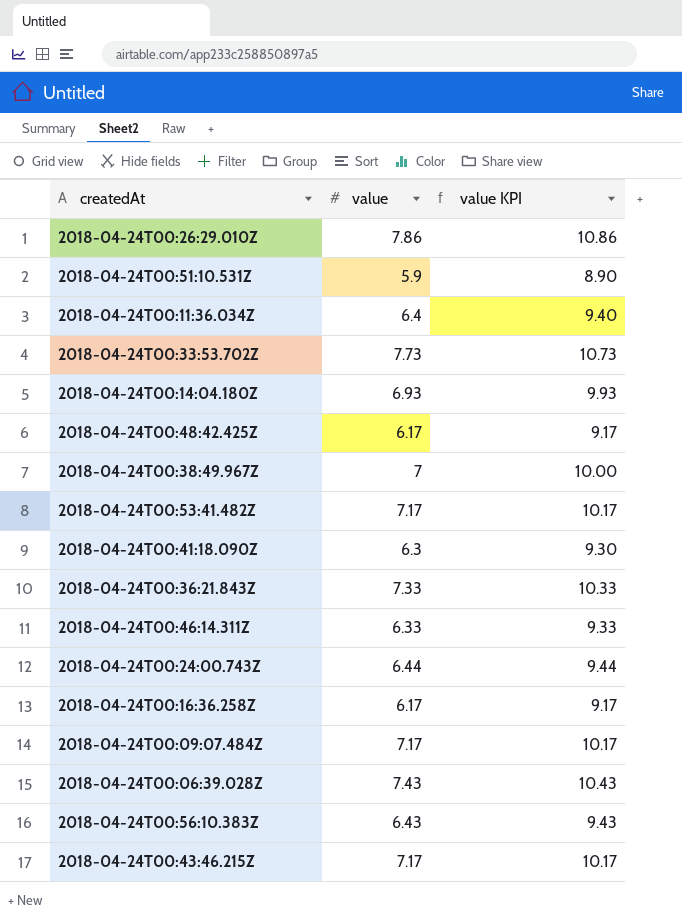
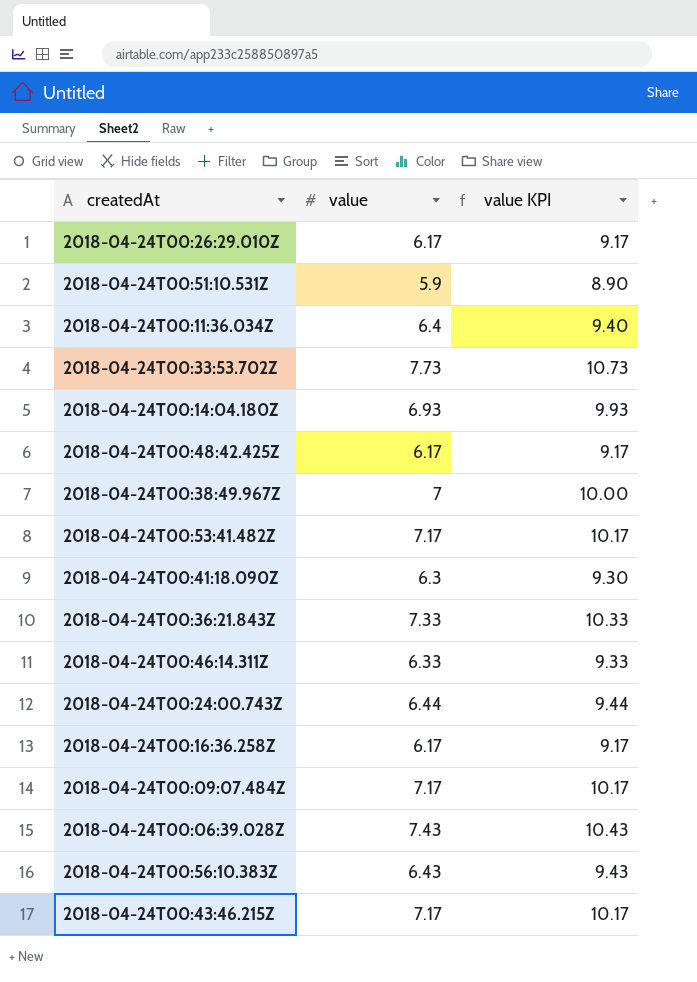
2018-04-24T00:26:29.010Z | value: 7.86 -> 6.17
2018-04-24T00:26:29.010Z | value KPI: 10.86 -> 9.17

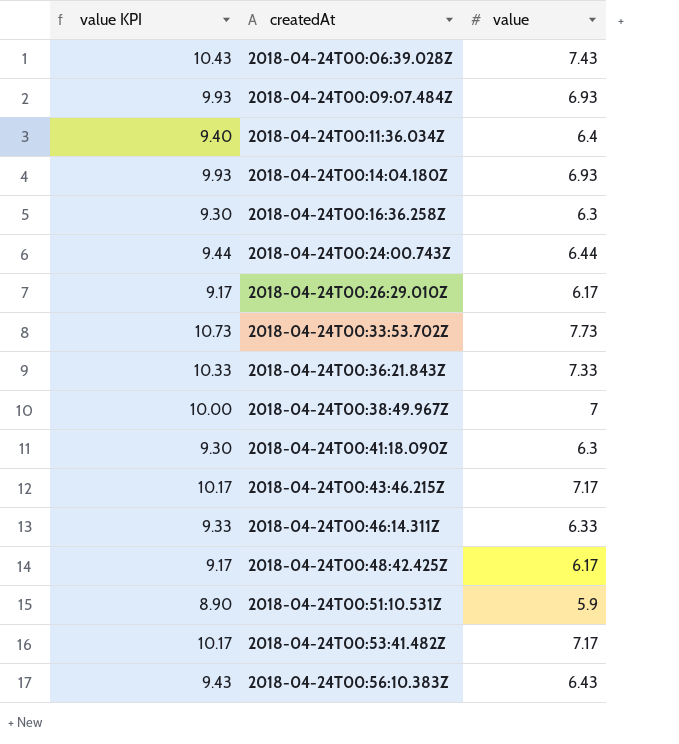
row order: none -> createdAt ascending
column value KPI | position: 3 -> 1
2018-04-24T00:09:07.484Z | value KPI: 10.17 -> 9.93
2018-04-24T00:09:07.484Z | value: 7.17 -> 6.93
2018-04-24T00:16:36.258Z | value KPI: 9.17 -> 9.30
2018-04-24T00:16:36.258Z | value: 6.17 -> 6.3

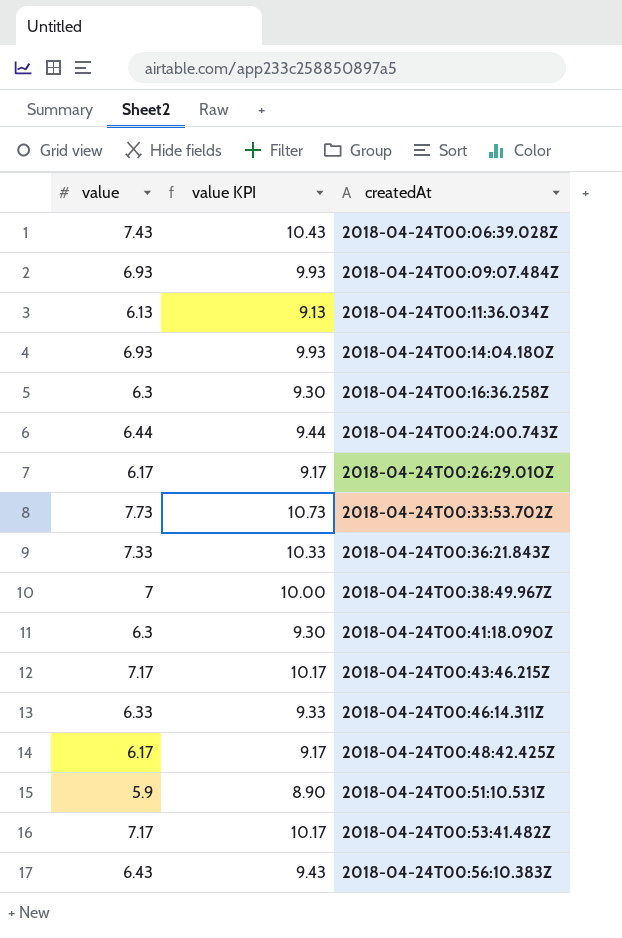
column value | position: 3 -> 1
2018-04-24T00:11:36.034Z | value: 6.4 -> 6.13
2018-04-24T00:11:36.034Z | value KPI: 9.40 -> 9.13

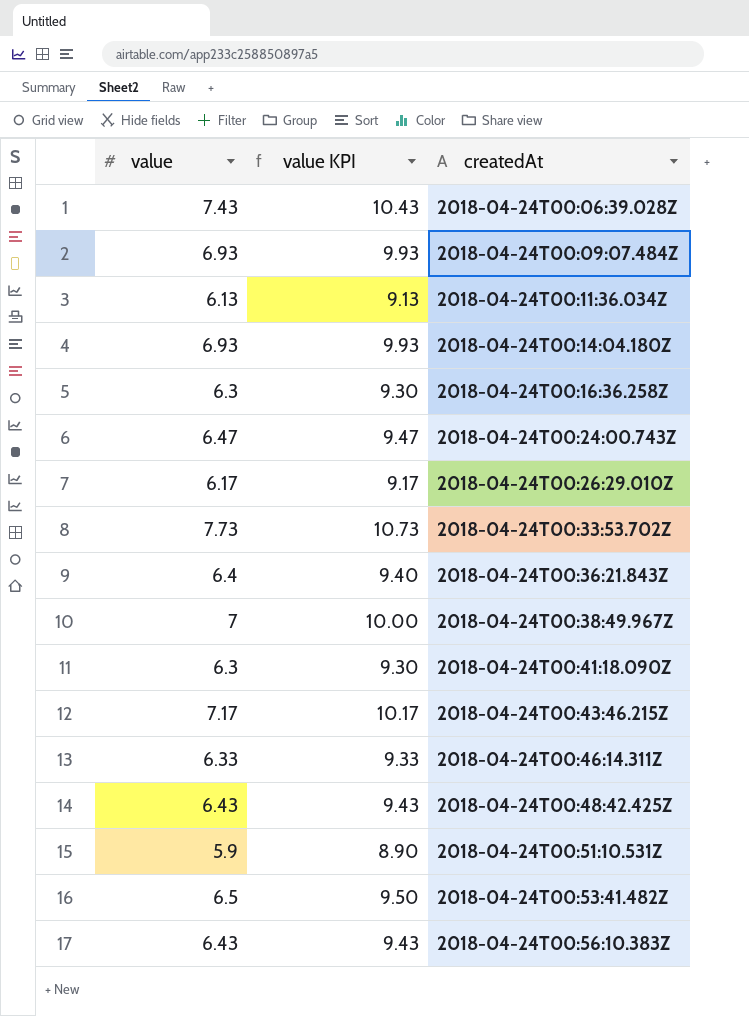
2018-04-24T00:24:00.743Z | value: 6.44 -> 6.47
2018-04-24T00:24:00.743Z | value KPI: 9.44 -> 9.47
2018-04-24T00:36:21.843Z | value: 7.33 -> 6.4
2018-04-24T00:36:21.843Z | value KPI: 10.33 -> 9.40
2018-04-24T00:48:42.425Z | value: 6.17 -> 6.43
2018-04-24T00:48:42.425Z | value KPI: 9.17 -> 9.43
2018-04-24T00:53:41.482Z | value: 7.17 -> 6.5
2018-04-24T00:53:41.482Z | value KPI: 10.17 -> 9.50

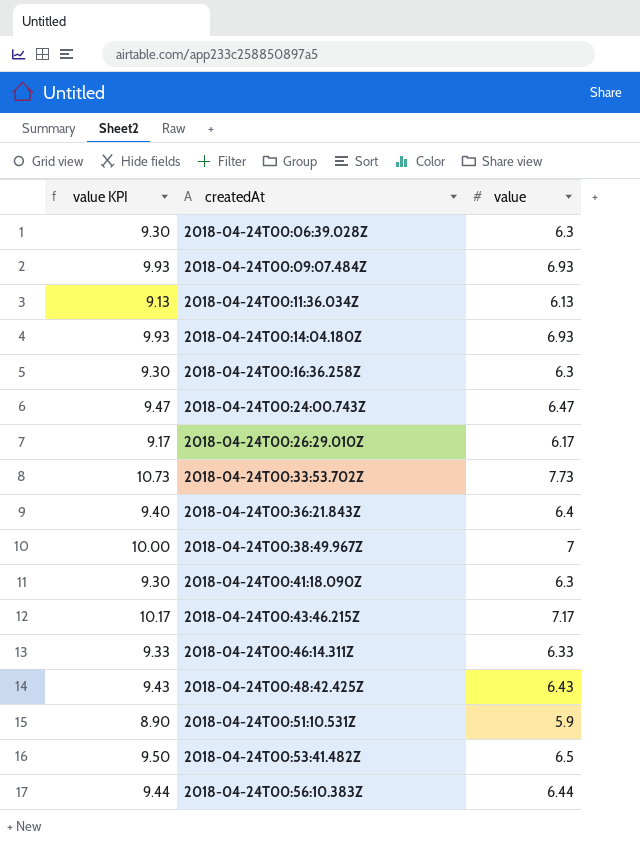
column value | position: 1 -> 3
2018-04-24T00:06:39.028Z | value KPI: 10.43 -> 9.30
2018-04-24T00:06:39.028Z | value: 7.43 -> 6.3
2018-04-24T00:56:10.383Z | value KPI: 9.43 -> 9.44
2018-04-24T00:56:10.383Z | value: 6.43 -> 6.44

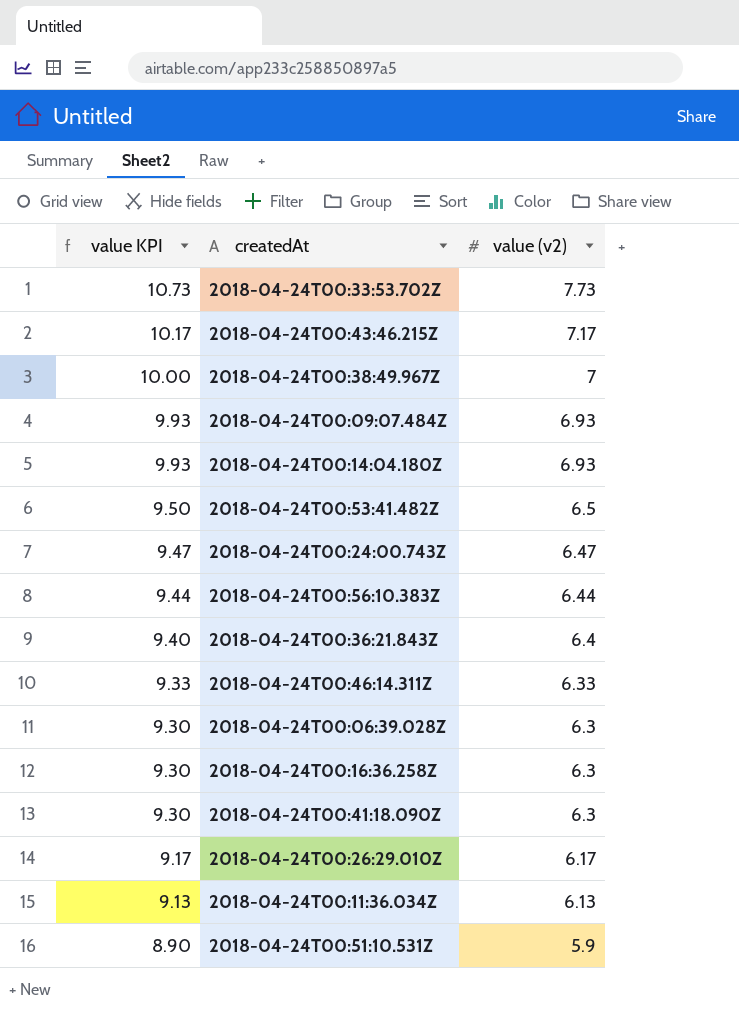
row order: createdAt ascending -> value KPI descending
column name: value -> value (v2)
row 2018-04-24T00:48:42.425Z: 9.43 | 6.43 -> none

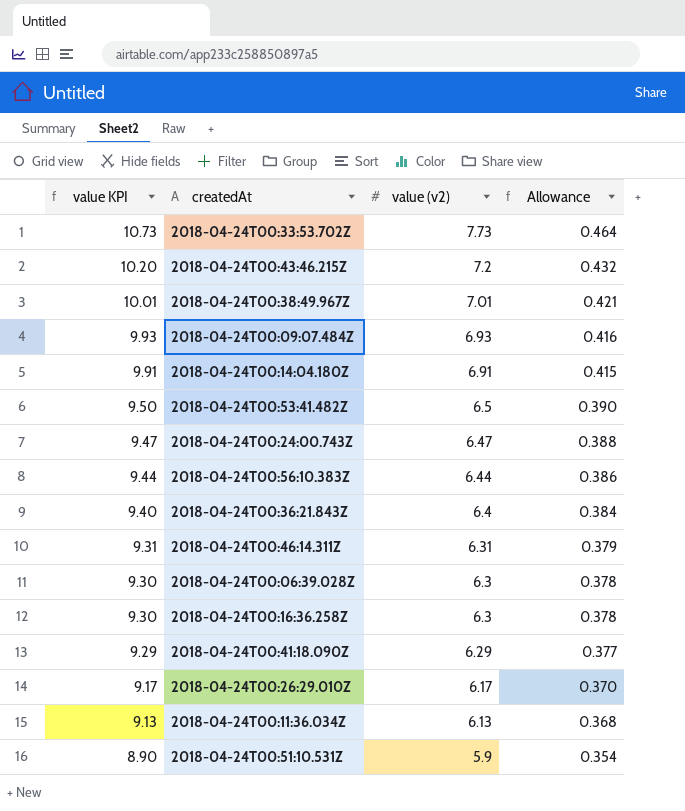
column Allowance | formula: none -> [value (v2)] * 0.06
2018-04-24T00:43:46.215Z | value KPI: 10.17 -> 10.20
2018-04-24T00:43:46.215Z | value (v2): 7.17 -> 7.2
2018-04-24T00:38:49.967Z | value KPI: 10.00 -> 10.01
2018-04-24T00:38:49.967Z | value (v2): 7 -> 7.01
2018-04-24T00:14:04.180Z | value KPI: 9.93 -> 9.91
2018-04-24T00:14:04.180Z | value (v2): 6.93 -> 6.91
2018-04-24T00:46:14.311Z | value KPI: 9.33 -> 9.31
2018-04-24T00:46:14.311Z | value (v2): 6.33 -> 6.31
2018-04-24T00:41:18.090Z | value KPI: 9.30 -> 9.29
2018-04-24T00:41:18.090Z | value (v2): 6.3 -> 6.29

